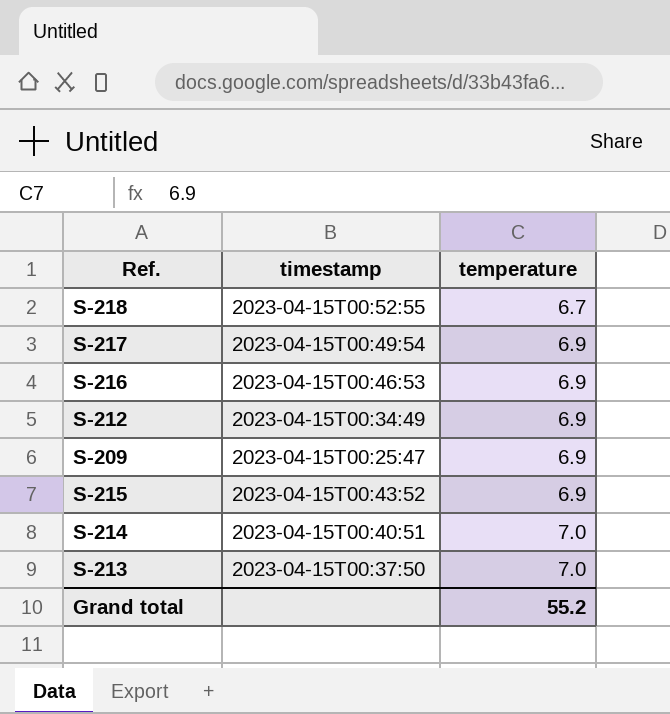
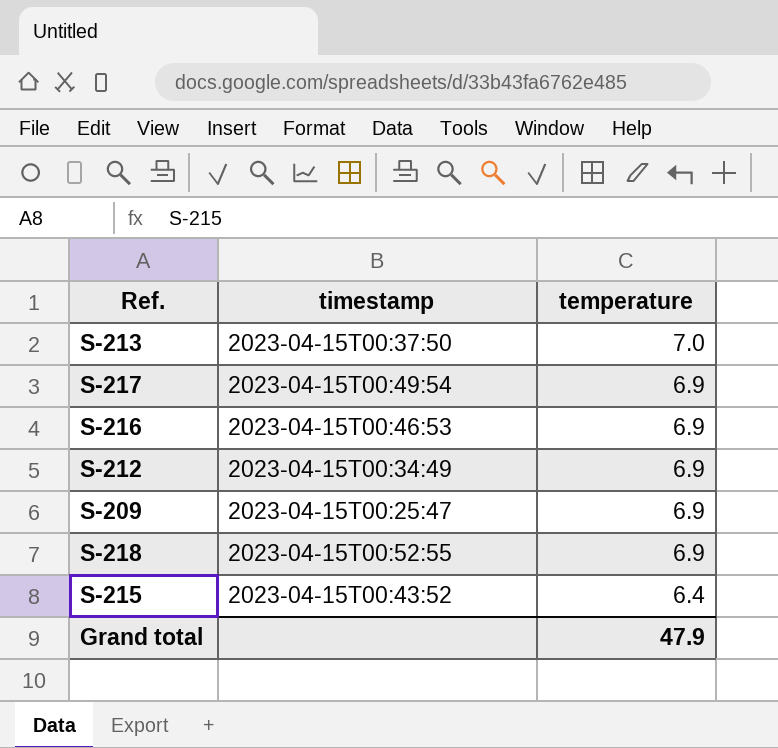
row order: temperature ascending -> temperature descending
row S-214: 2023-04-15T00:40:51 | 7.0 -> none
S-218 | temperature: 6.7 -> 6.9
S-215 | temperature: 6.9 -> 6.4
Grand total | temperature: 55.2 -> 47.9

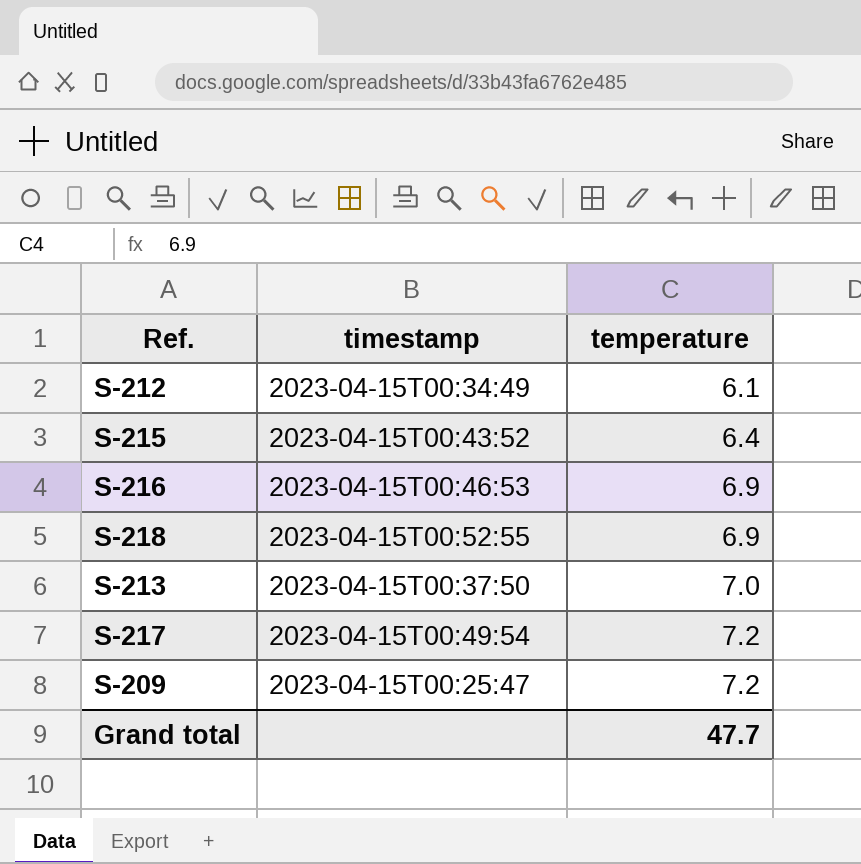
row order: temperature descending -> temperature ascending
S-212 | temperature: 6.9 -> 6.1
S-217 | temperature: 6.9 -> 7.2
S-209 | temperature: 6.9 -> 7.2
Grand total | temperature: 47.9 -> 47.7

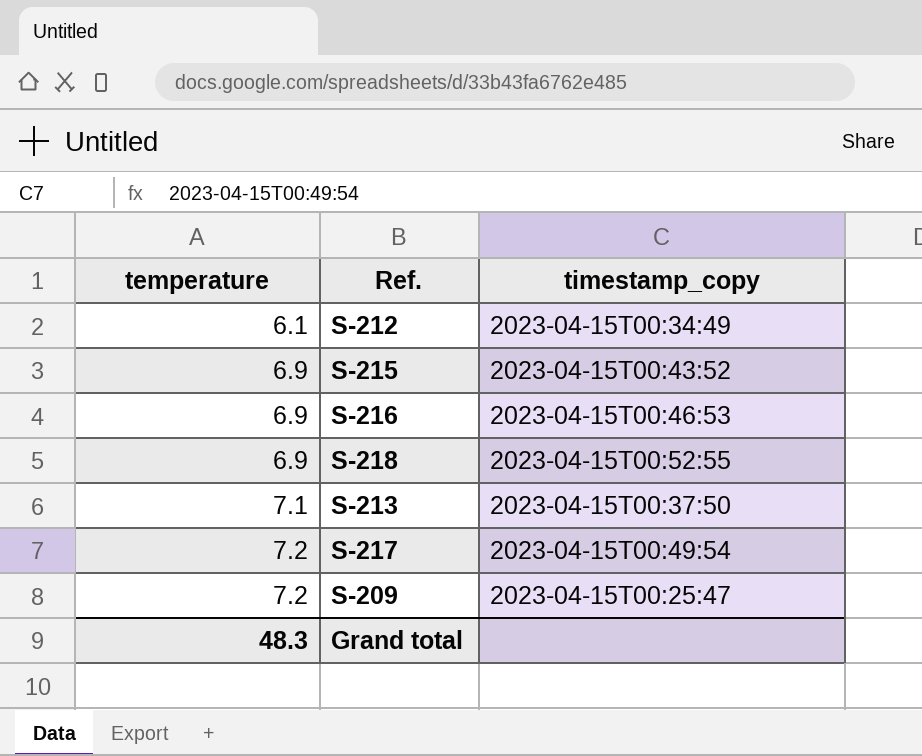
column temperature | position: 3 -> 1
column name: timestamp -> timestamp_copy
S-215 | temperature: 6.4 -> 6.9
S-213 | temperature: 7.0 -> 7.1
Grand total | temperature: 47.7 -> 48.3

